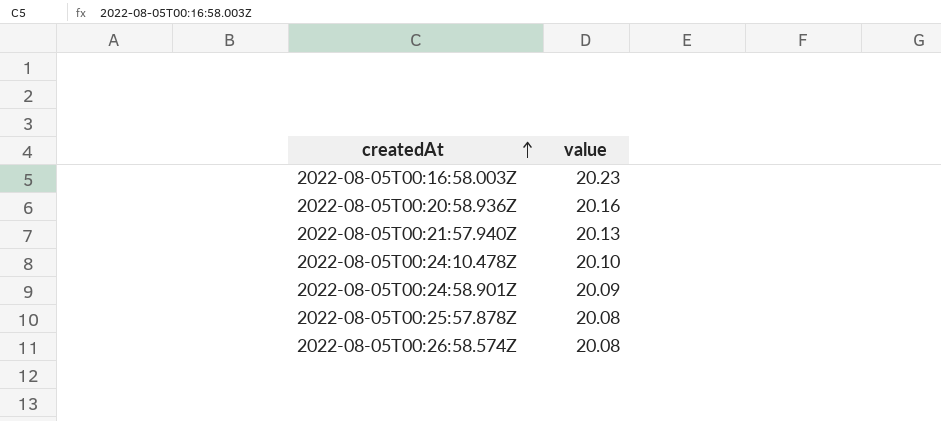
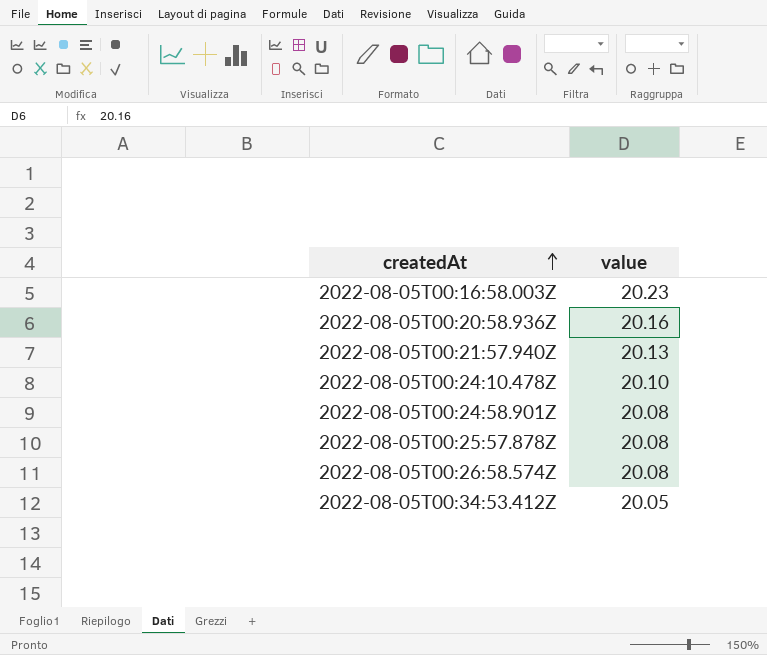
2022-08-05T00:24:58.901Z | value: 20.09 -> 20.08
row 2022-08-05T00:34:53.412Z: none -> 20.05

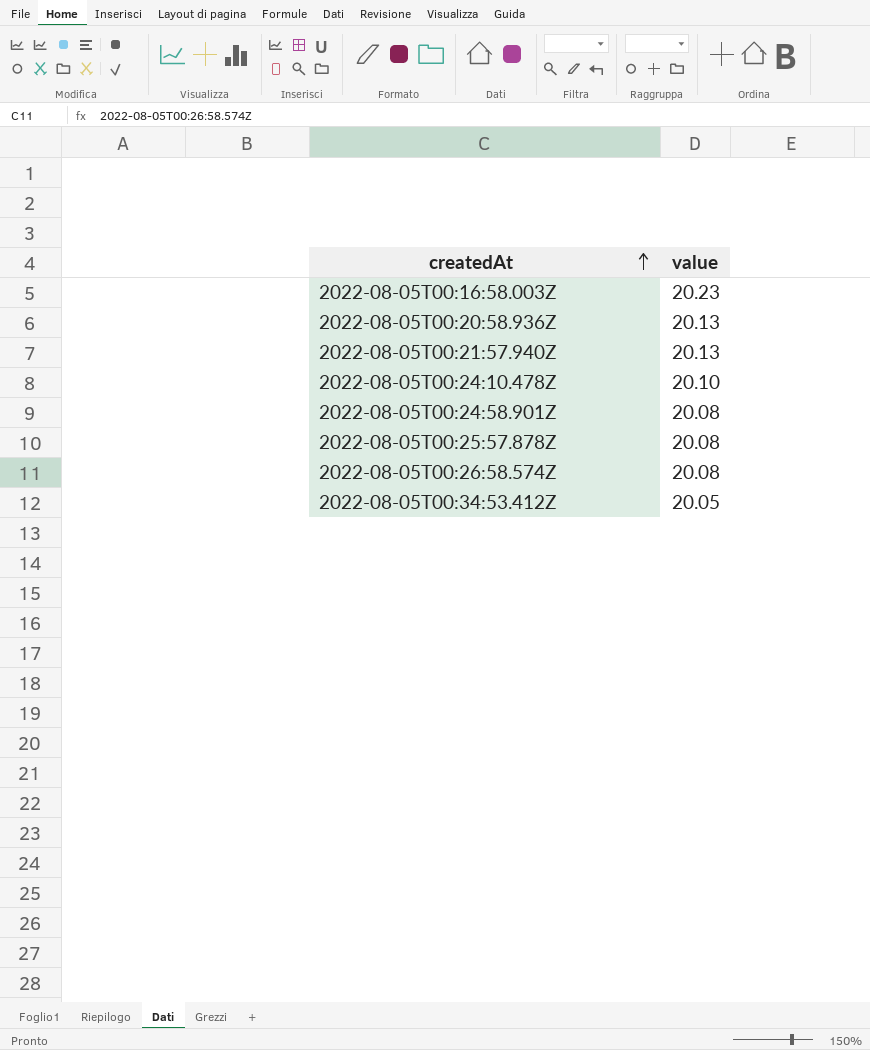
2022-08-05T00:20:58.936Z | value: 20.16 -> 20.13

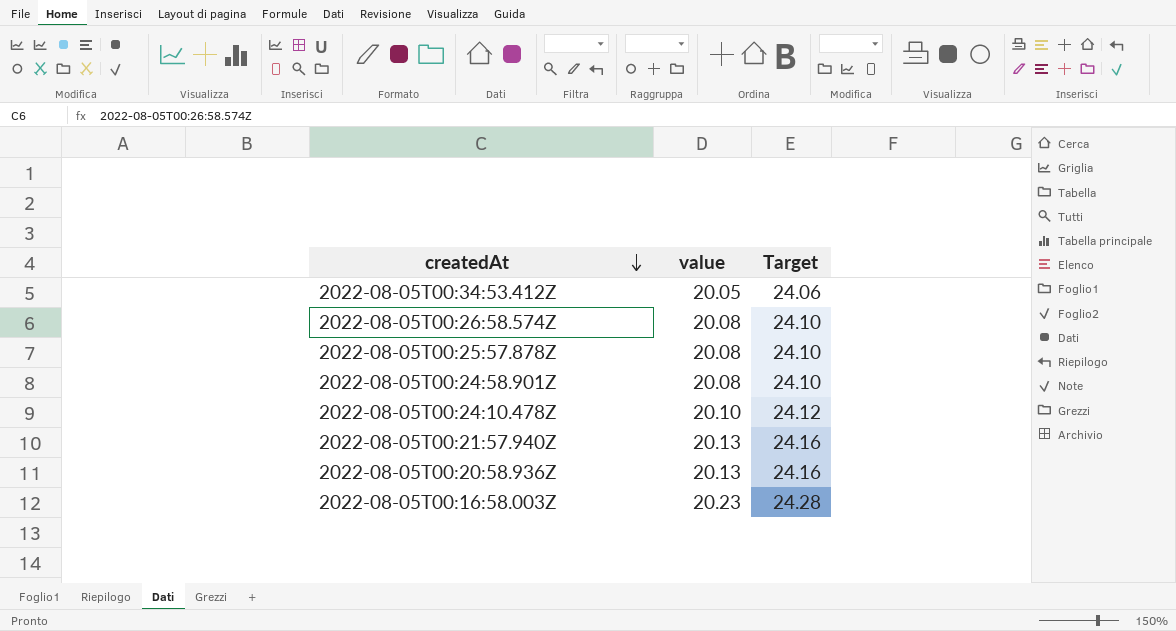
row order: createdAt ascending -> createdAt descending
column Target | formula: none -> [value] * 1.2

